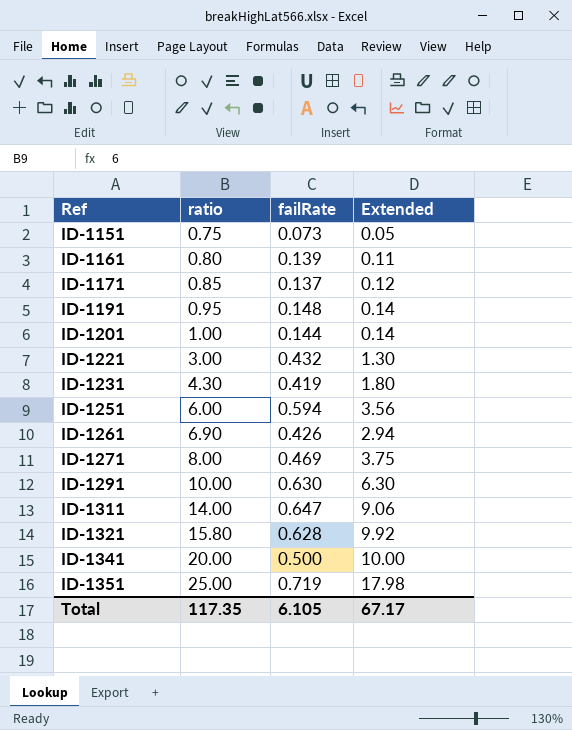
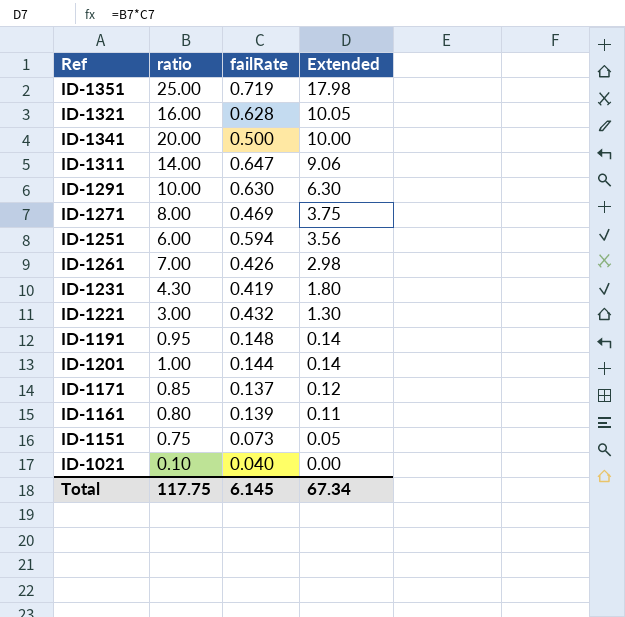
row order: Ref ascending -> Extended descending
ID-1321 | ratio: 15.80 -> 16.00
ID-1321 | Extended: 9.92 -> 10.05
ID-1261 | ratio: 6.90 -> 7.00
ID-1261 | Extended: 2.94 -> 2.98
row ID-1021: none -> 0.10 | 0.040 | 0.00
Total | ratio: 117.35 -> 117.75
Total | failRate: 6.105 -> 6.145
Total | Extended: 67.17 -> 67.34

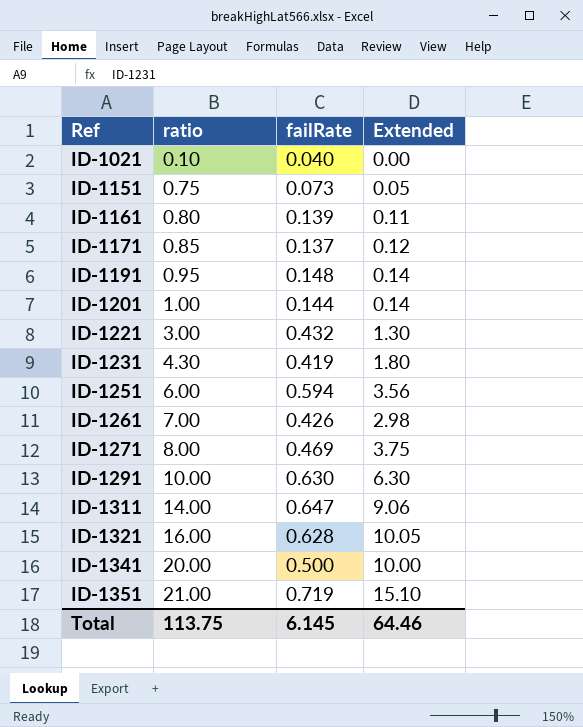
row order: Extended descending -> Ref ascending
ID-1351 | ratio: 25.00 -> 21.00
ID-1351 | Extended: 17.98 -> 15.10
Total | ratio: 117.75 -> 113.75
Total | Extended: 67.34 -> 64.46

